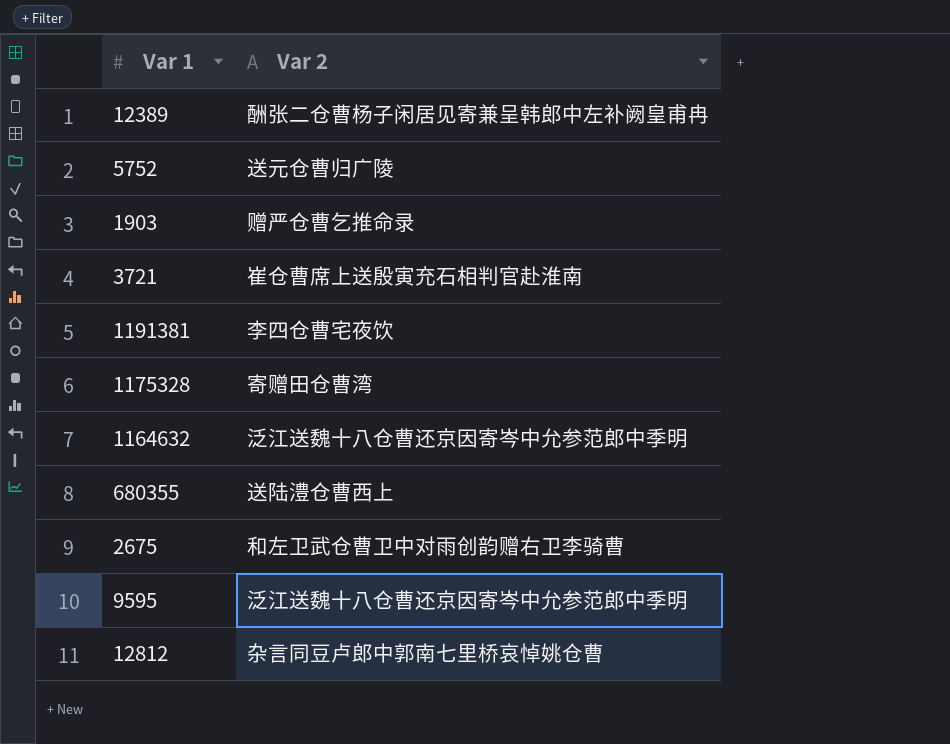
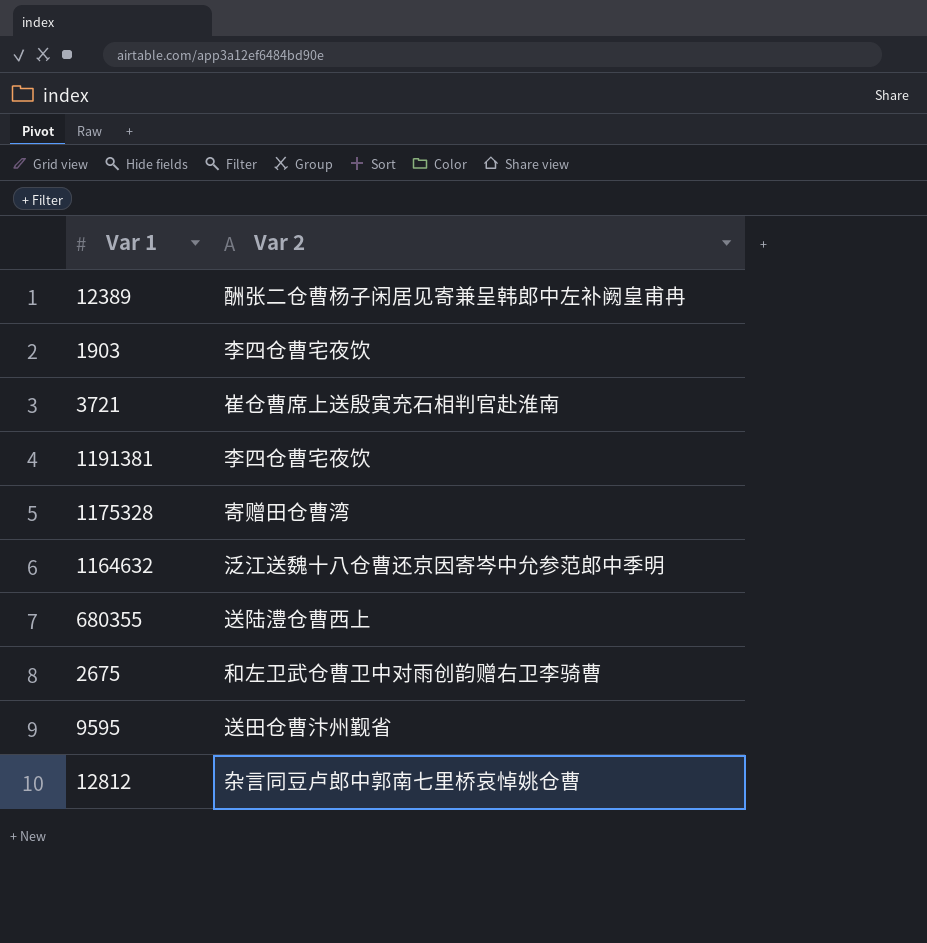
row 5752: 送元仓曹归广陵 -> none
1903 | Var 2: 赠严仓曹乞推命录 -> 李四仓曹宅夜饮
9595 | Var 2: 泛江送魏十八仓曹还京因寄岑中允参范郎中季明 -> 送田仓曹汴州觐省

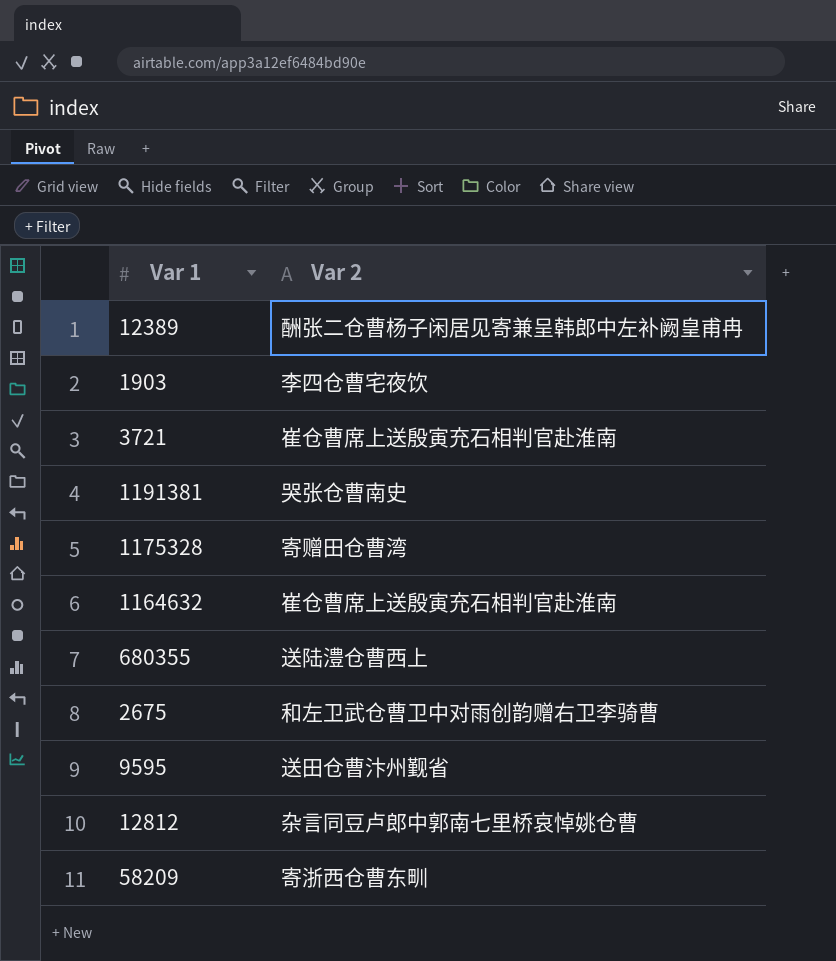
1191381 | Var 2: 李四仓曹宅夜饮 -> 哭张仓曹南史
1164632 | Var 2: 泛江送魏十八仓曹还京因寄岑中允参范郎中季明 -> 崔仓曹席上送殷寅充石相判官赴淮南
row 58209: none -> 寄浙西仓曹东甽

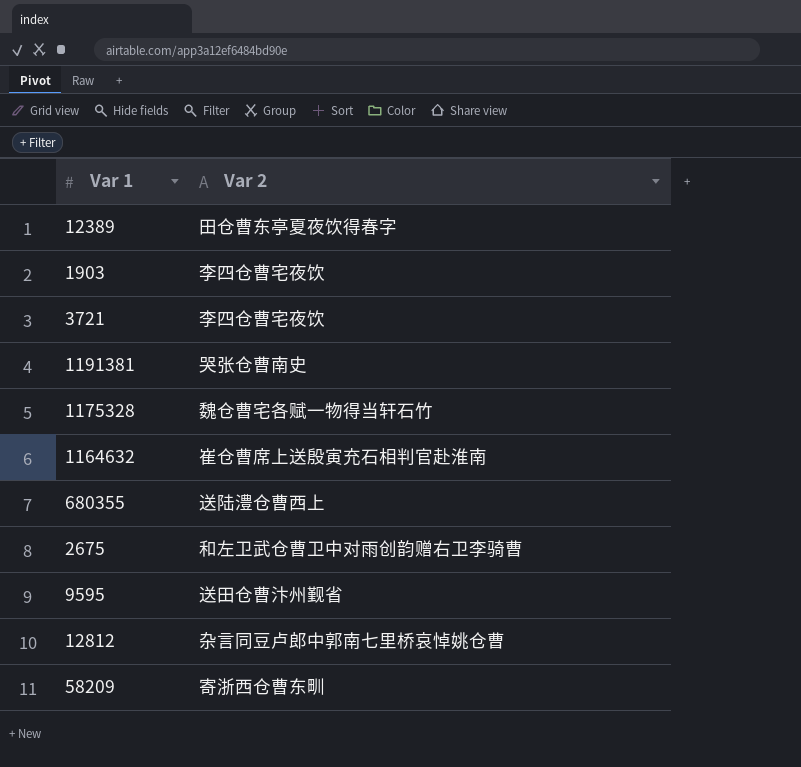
12389 | Var 2: 酬张二仓曹杨子闲居见寄兼呈韩郎中左补阙皇甫冉 -> 田仓曹东亭夏夜饮得春字
3721 | Var 2: 崔仓曹席上送殷寅充石相判官赴淮南 -> 李四仓曹宅夜饮
1175328 | Var 2: 寄赠田仓曹湾 -> 魏仓曹宅各赋一物得当轩石竹

